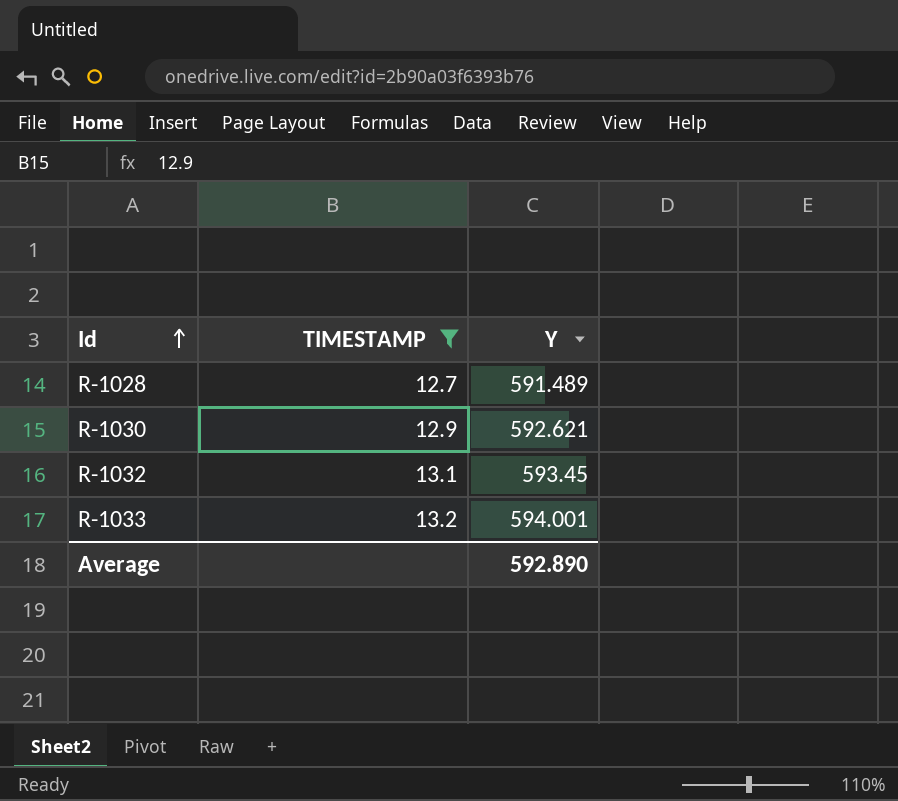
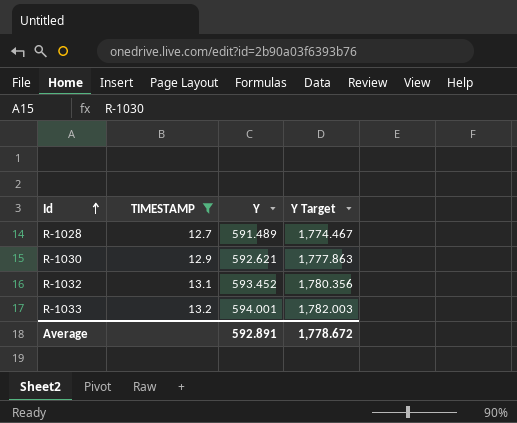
column Y Target | formula: none -> [Y] * 3
R-1032 | Y: 593.45 -> 593.452
Average | Y: 592.890 -> 592.891

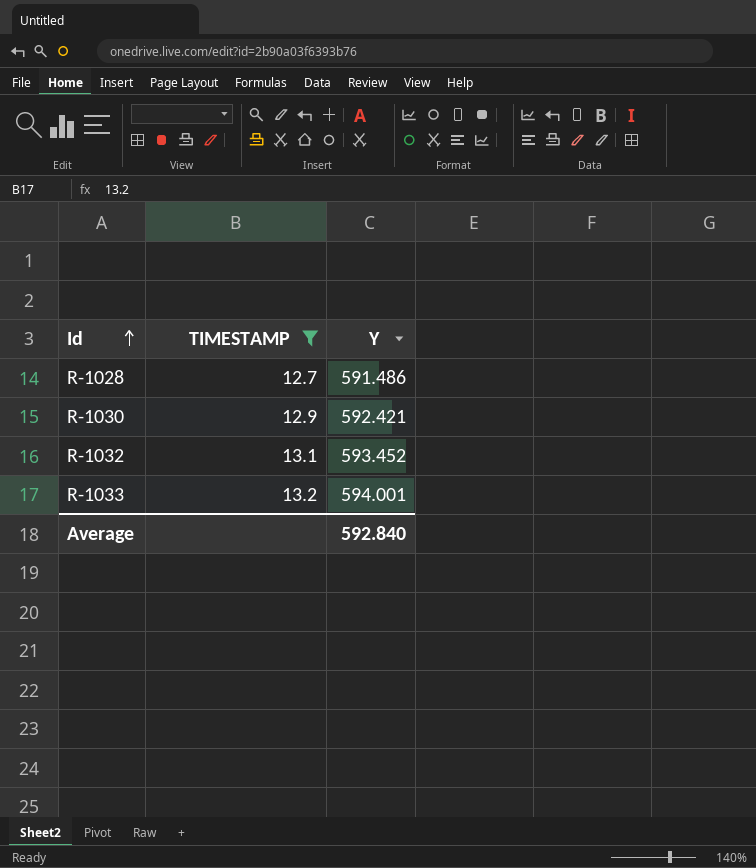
column Y Target | formula: [Y] * 3 -> none
R-1028 | Y: 591.489 -> 591.486
R-1030 | Y: 592.621 -> 592.421
Average | Y: 592.891 -> 592.840

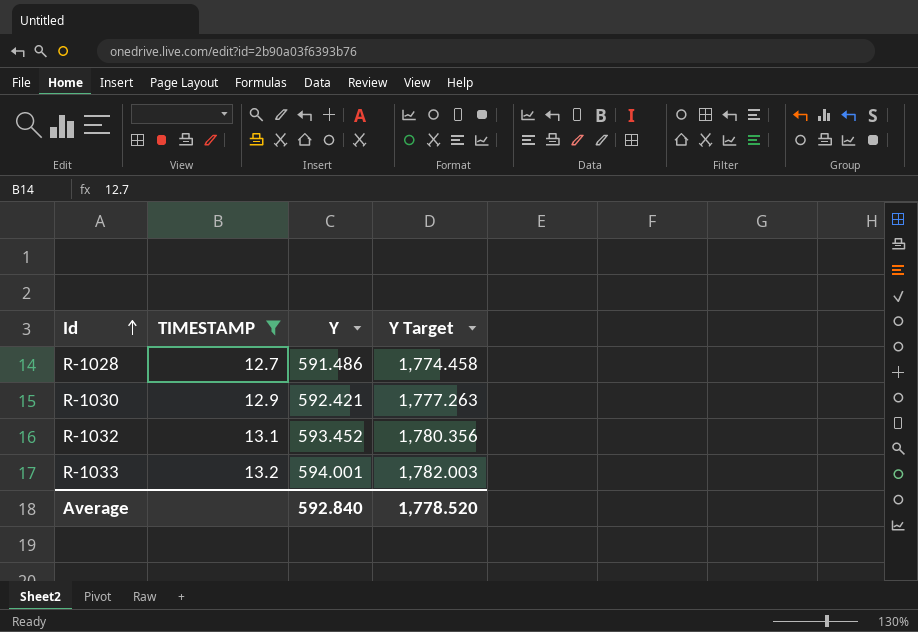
column Y Target | formula: none -> [Y] * 3

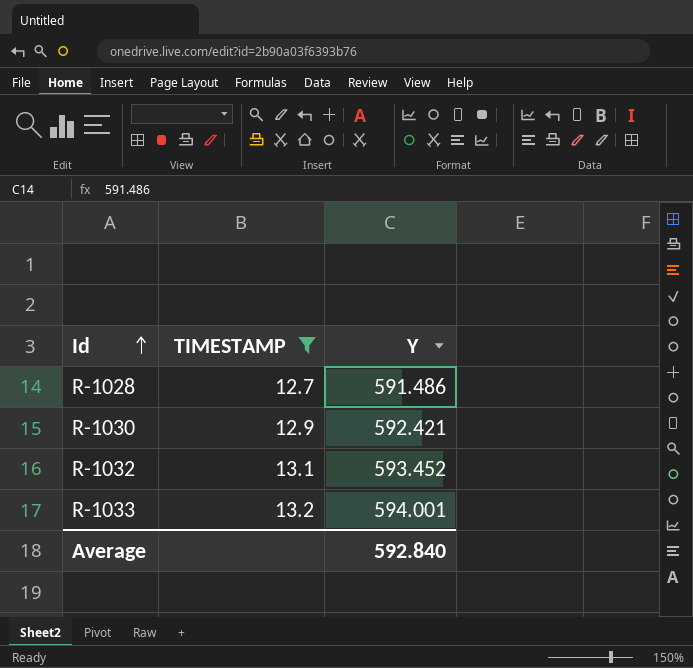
column Y Target | formula: [Y] * 3 -> none

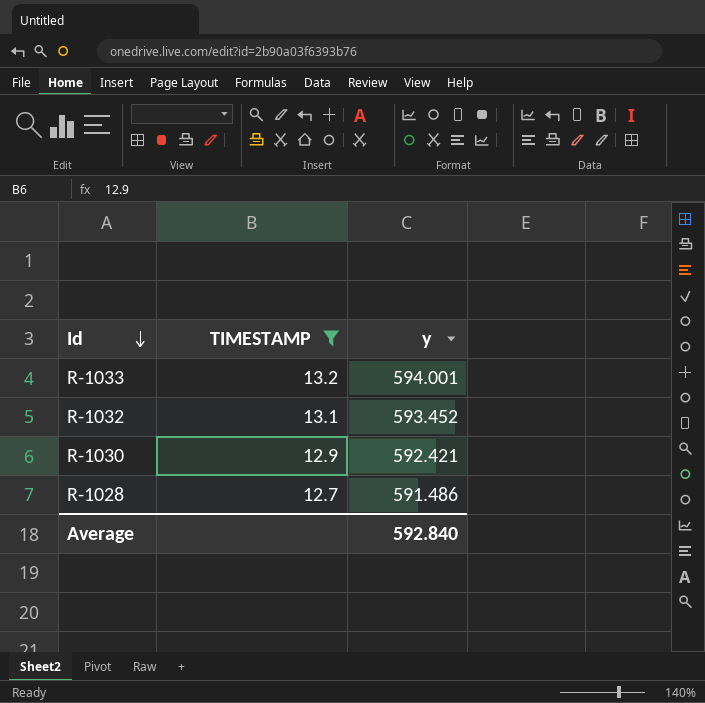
row order: Id ascending -> Id descending
column name: Y -> y

